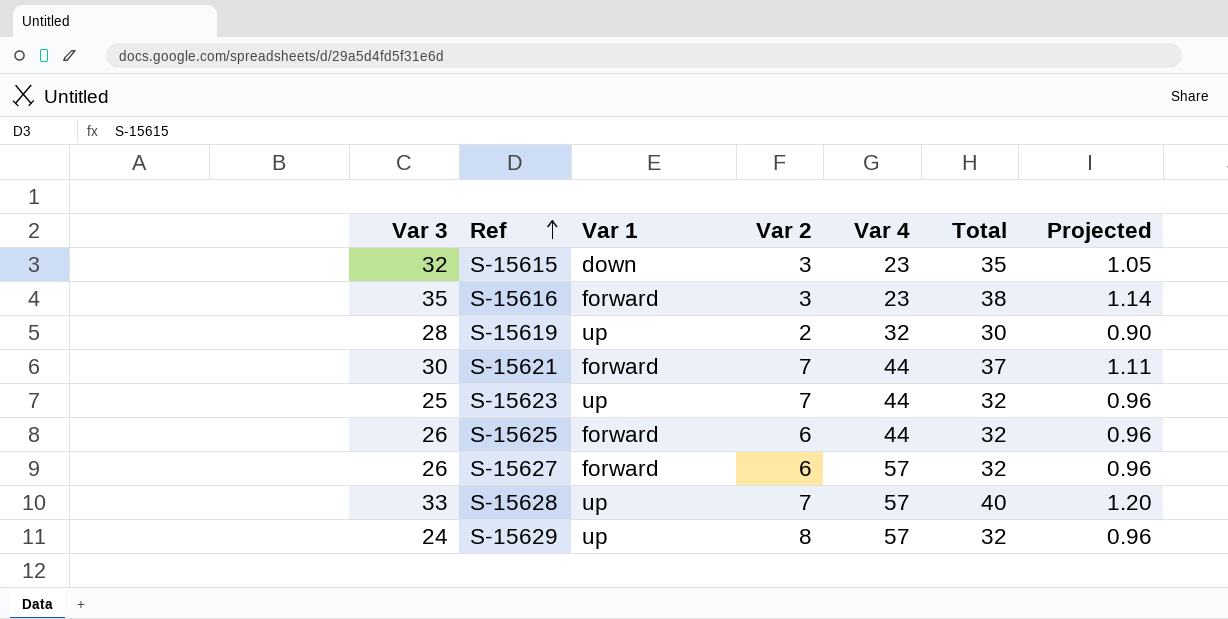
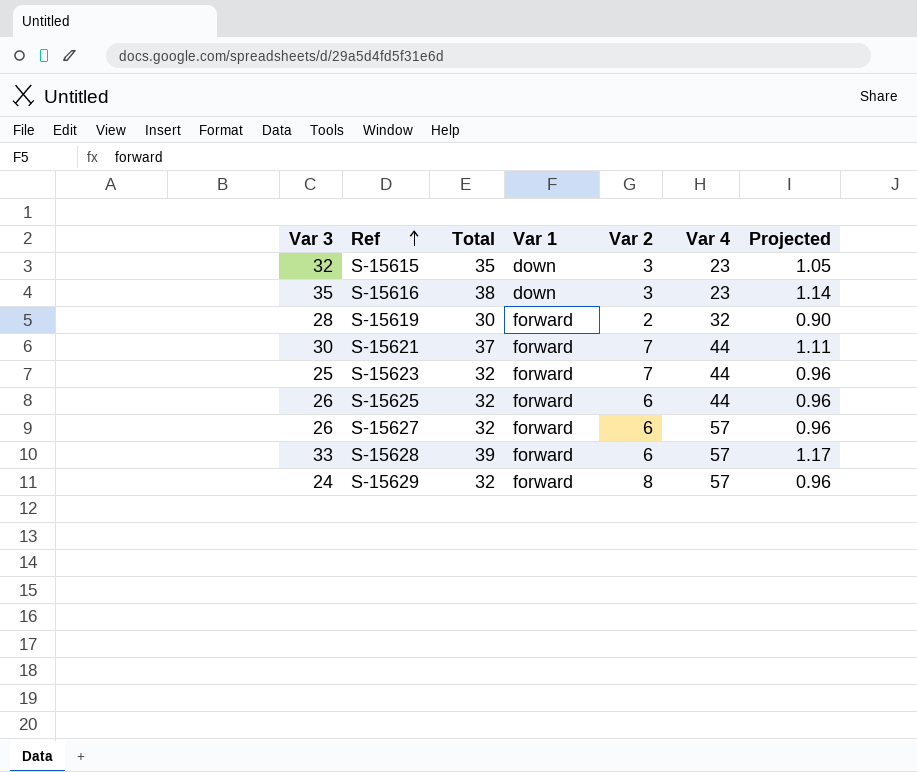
column Total | position: 6 -> 3
S-15616 | Var 1: forward -> down
S-15619 | Var 1: up -> forward
S-15623 | Var 1: up -> forward
S-15628 | Total: 40 -> 39
S-15628 | Var 1: up -> forward
S-15628 | Var 2: 7 -> 6
S-15628 | Projected: 1.20 -> 1.17
S-15629 | Var 1: up -> forward

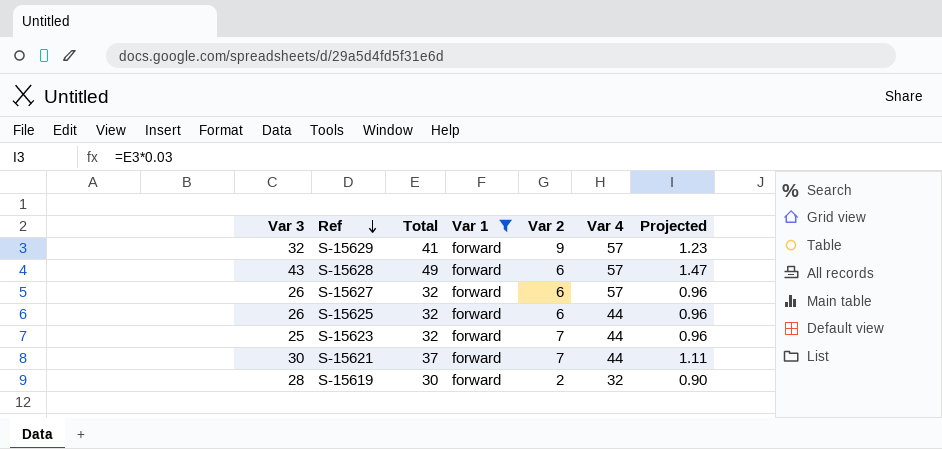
filter: none -> Var 1 = forward
row order: Ref ascending -> Ref descending
S-15629 | Var 3: 24 -> 32
S-15629 | Total: 32 -> 41
S-15629 | Var 2: 8 -> 9
S-15629 | Projected: 0.96 -> 1.23
S-15628 | Var 3: 33 -> 43
S-15628 | Total: 39 -> 49
S-15628 | Projected: 1.17 -> 1.47

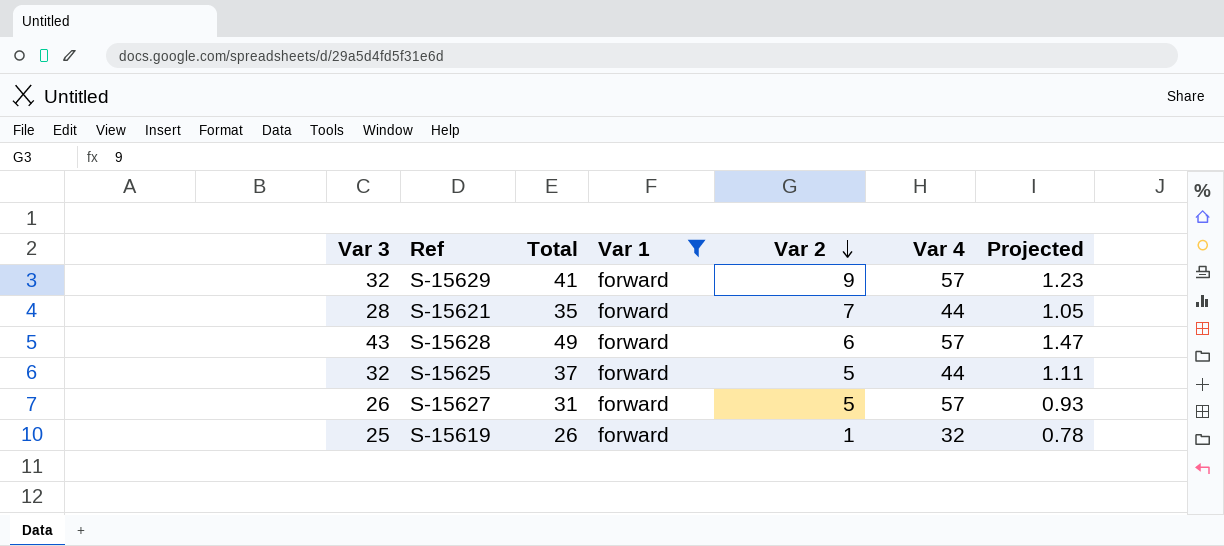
row order: Ref descending -> Var 2 descending
row S-15623: 25 | 32 | forward | 7 | 44 | 0.96 -> none
S-15621 | Var 3: 30 -> 28
S-15621 | Total: 37 -> 35
S-15621 | Projected: 1.11 -> 1.05
S-15625 | Var 3: 26 -> 32
S-15625 | Total: 32 -> 37
S-15625 | Var 2: 6 -> 5
S-15625 | Projected: 0.96 -> 1.11
S-15627 | Total: 32 -> 31
S-15627 | Var 2: 6 -> 5
S-15627 | Projected: 0.96 -> 0.93
S-15619 | Var 3: 28 -> 25
S-15619 | Total: 30 -> 26
S-15619 | Var 2: 2 -> 1
S-15619 | Projected: 0.90 -> 0.78

